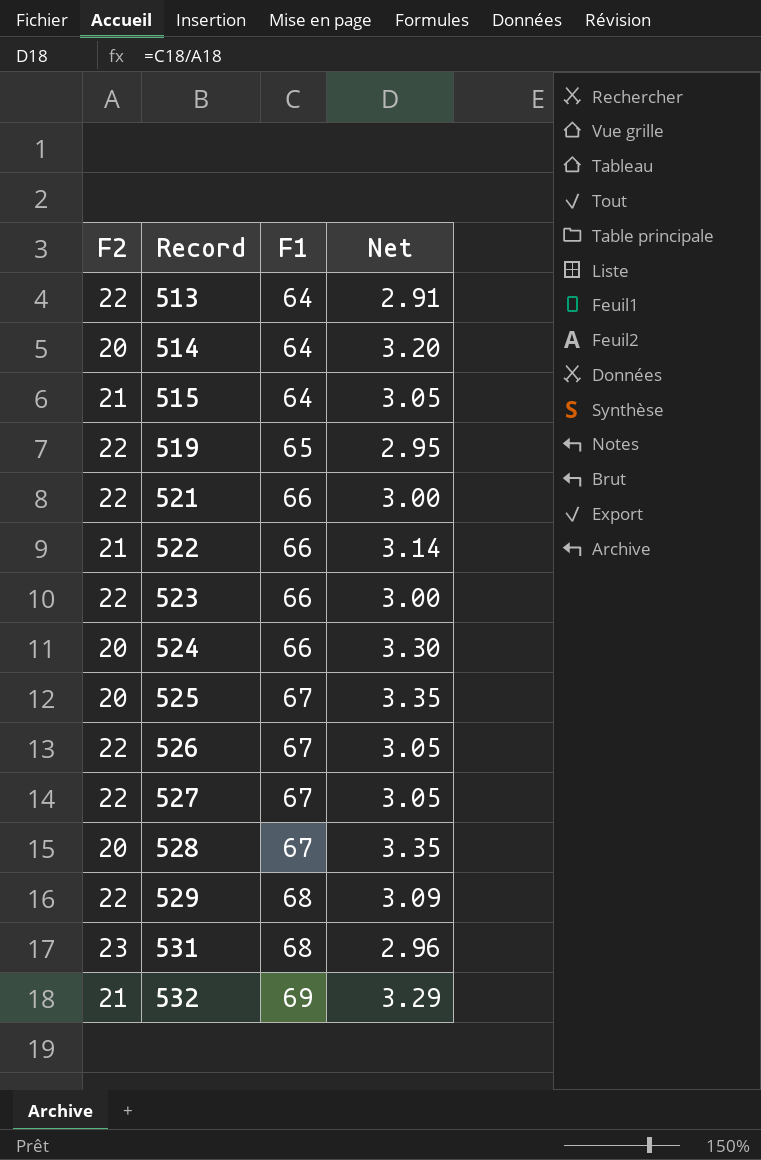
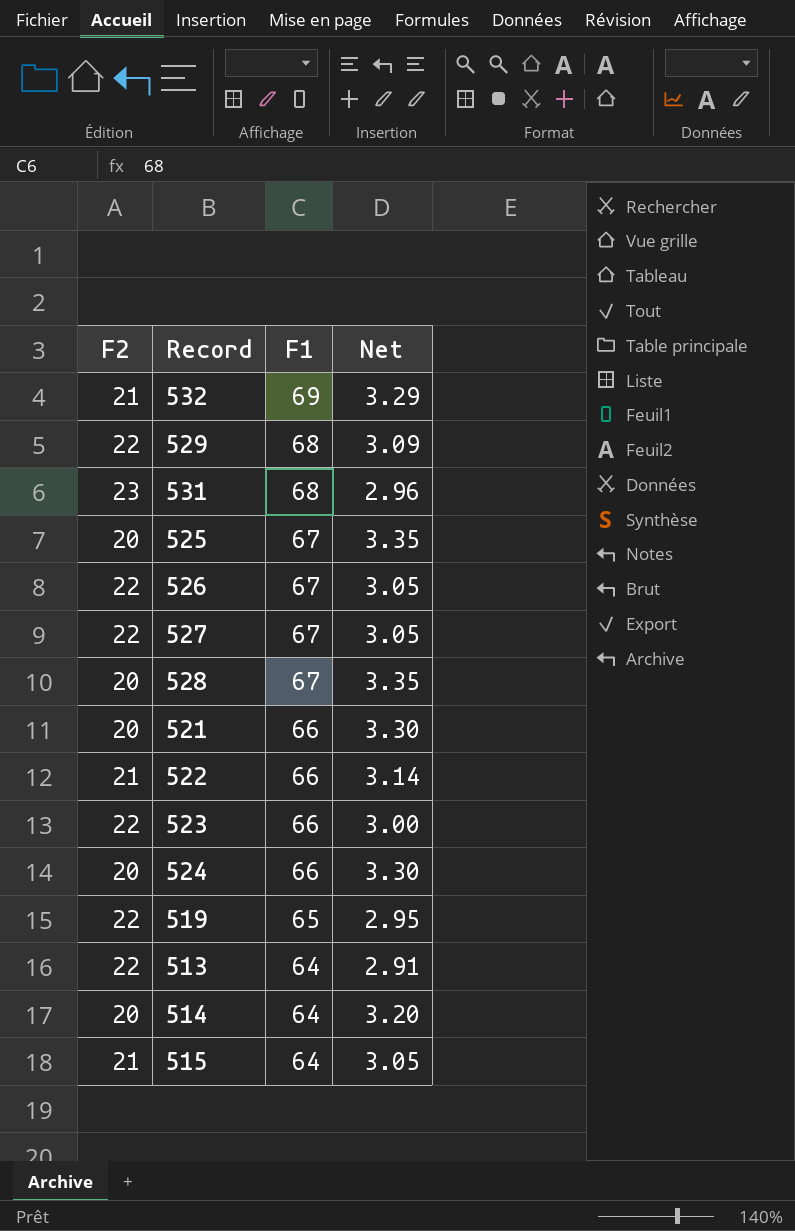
row order: Record ascending -> F1 descending
521 | F2: 22 -> 20
521 | Net: 3.00 -> 3.30

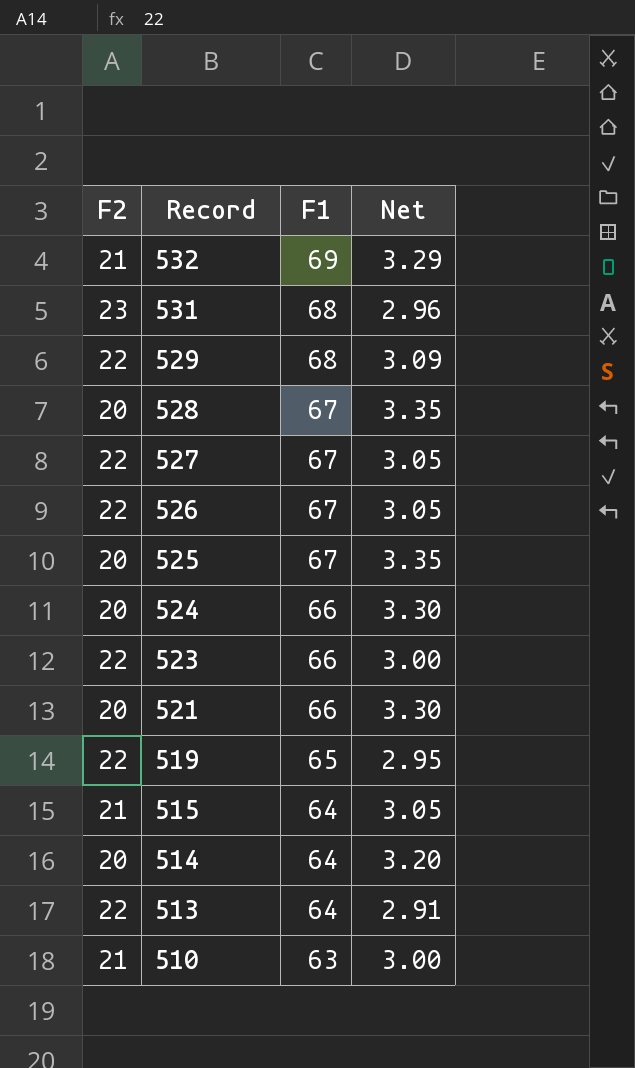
row order: F1 descending -> Record descending
row 522: 21 | 66 | 3.14 -> none
row 510: none -> 21 | 63 | 3.00

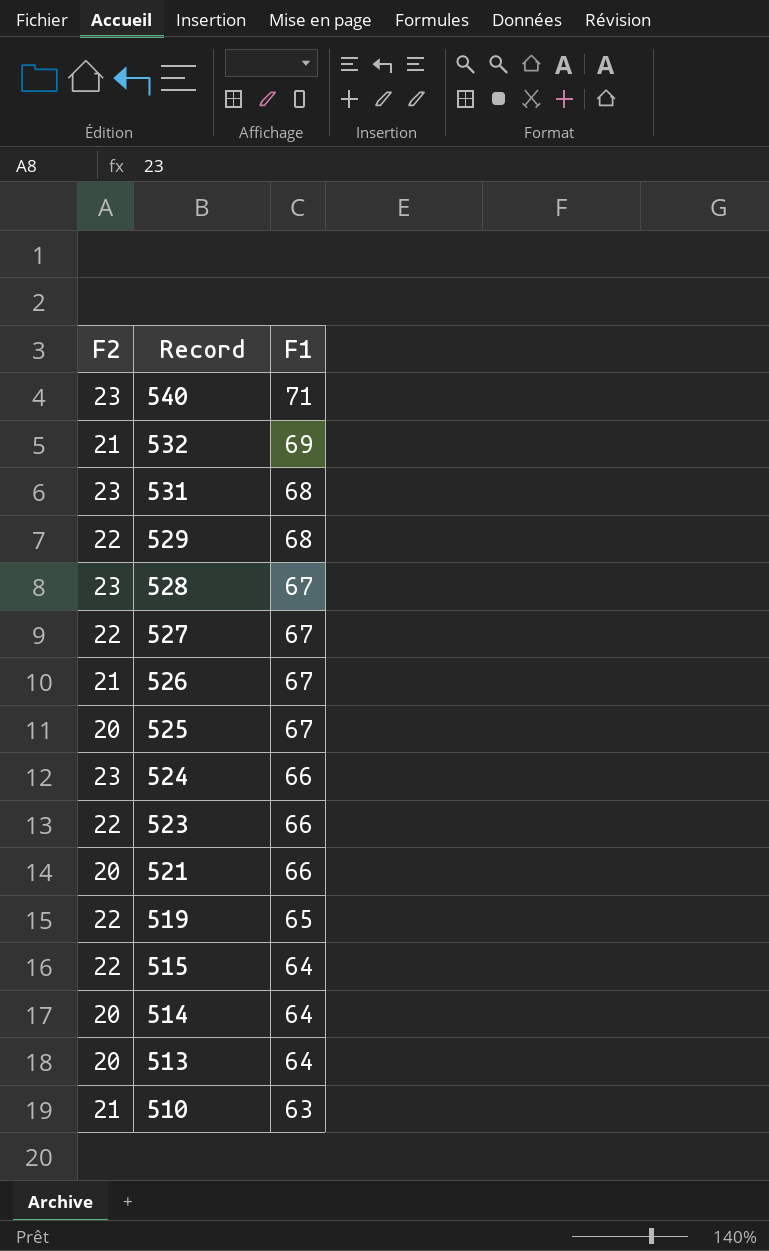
column Net | formula: [F1] / [F2] -> none
row 540: none -> 23 | 71
528 | F2: 20 -> 23
526 | F2: 22 -> 21
524 | F2: 20 -> 23
515 | F2: 21 -> 22
513 | F2: 22 -> 20

